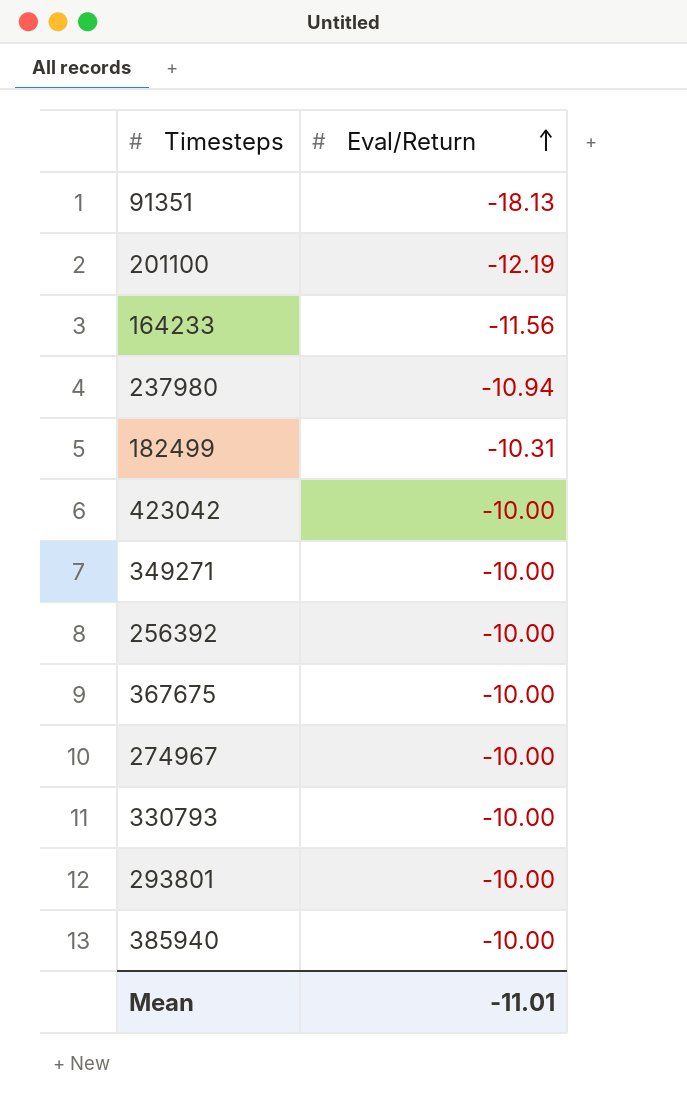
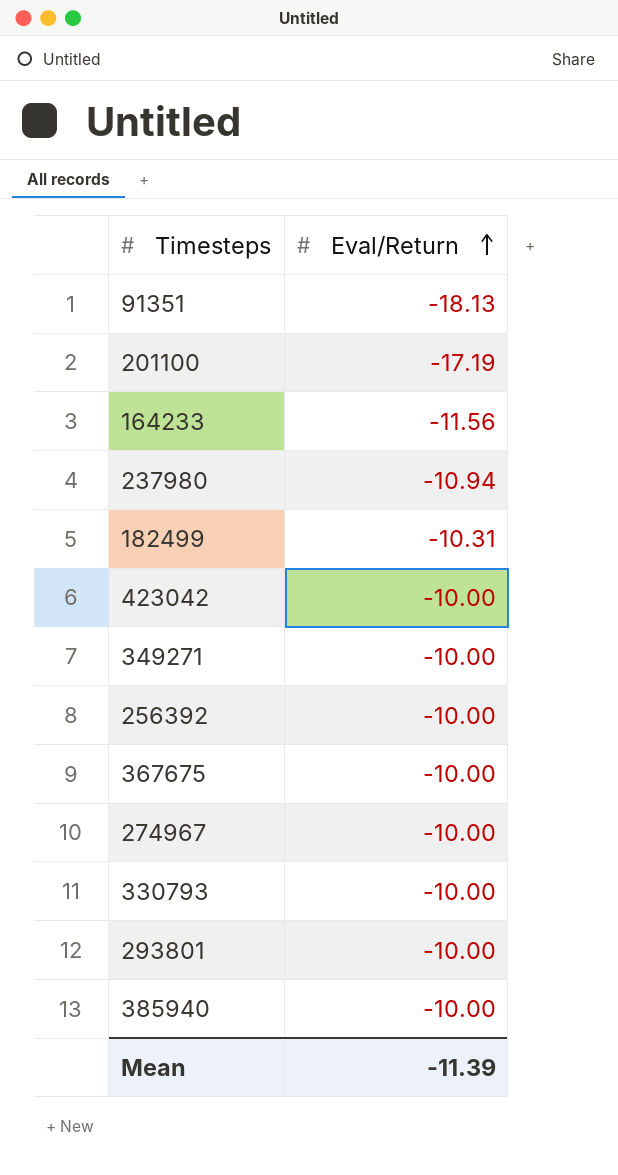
201100 | Eval/Return: -12.19 -> -17.19
Mean | Eval/Return: -11.01 -> -11.39

